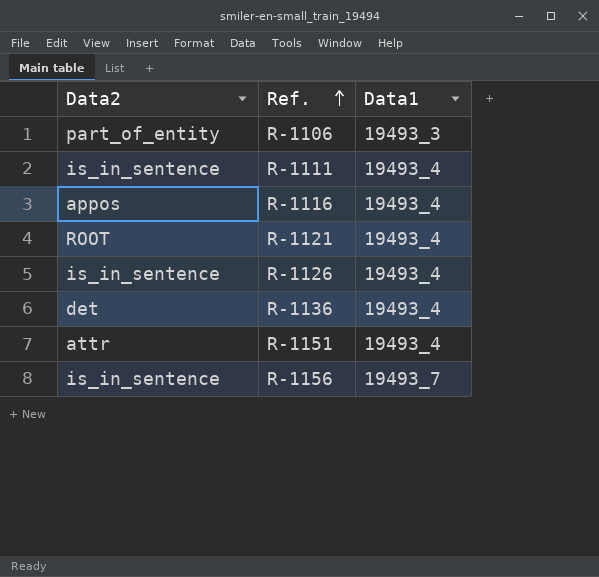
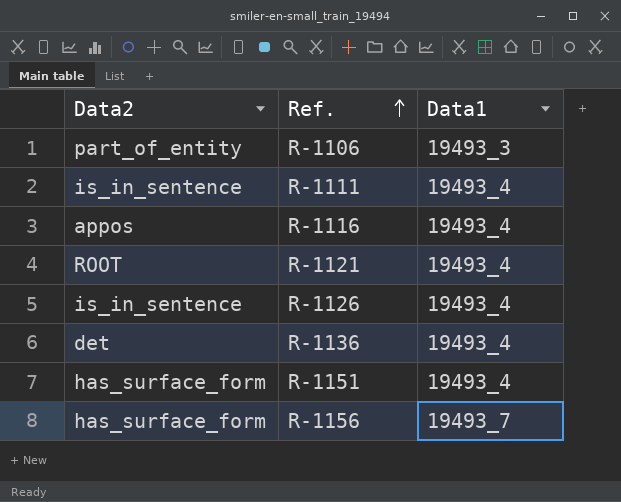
R-1151 | Data2: attr -> has_surface_form
R-1156 | Data2: is_in_sentence -> has_surface_form

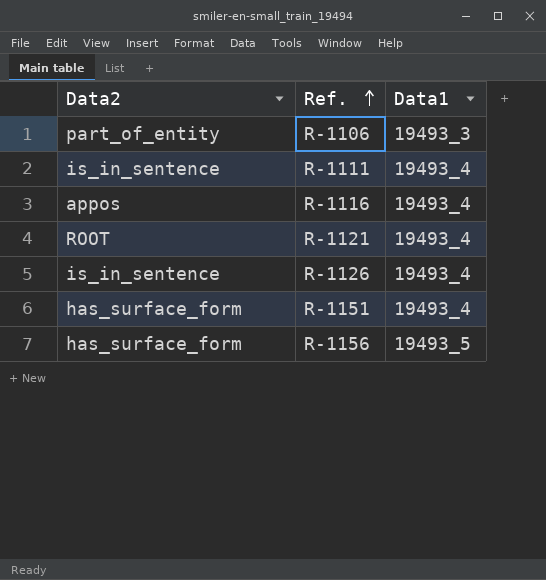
row R-1136: det | 19493_4 -> none
R-1156 | Data1: 19493_7 -> 19493_5

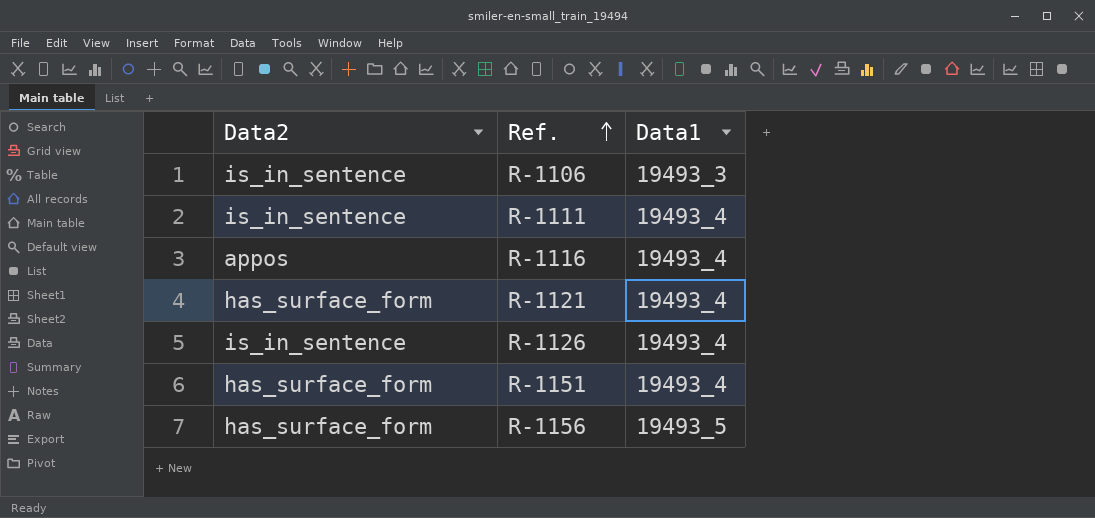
R-1106 | Data2: part_of_entity -> is_in_sentence
R-1121 | Data2: ROOT -> has_surface_form

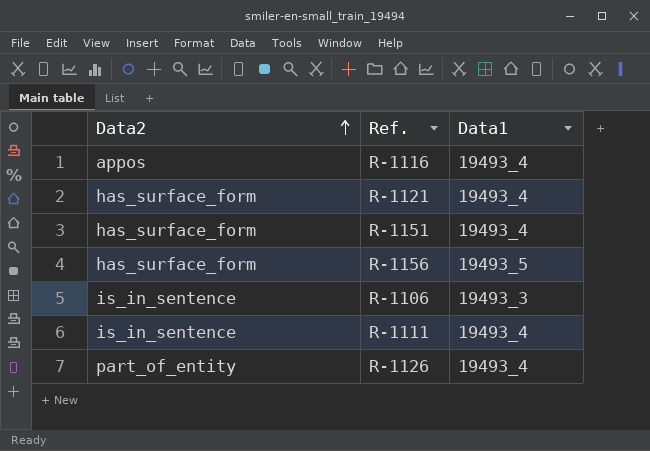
row order: Ref. ascending -> Data2 ascending
R-1126 | Data2: is_in_sentence -> part_of_entity

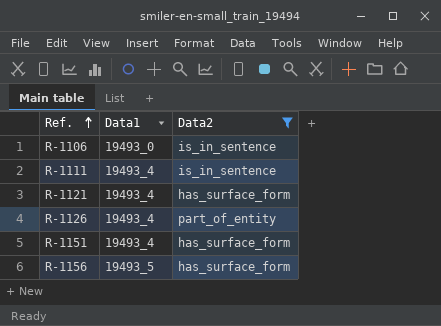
filter: none -> Data2 != appos
row order: Data2 ascending -> Ref. ascending
column Data2 | position: 1 -> 3
R-1106 | Data1: 19493_3 -> 19493_0

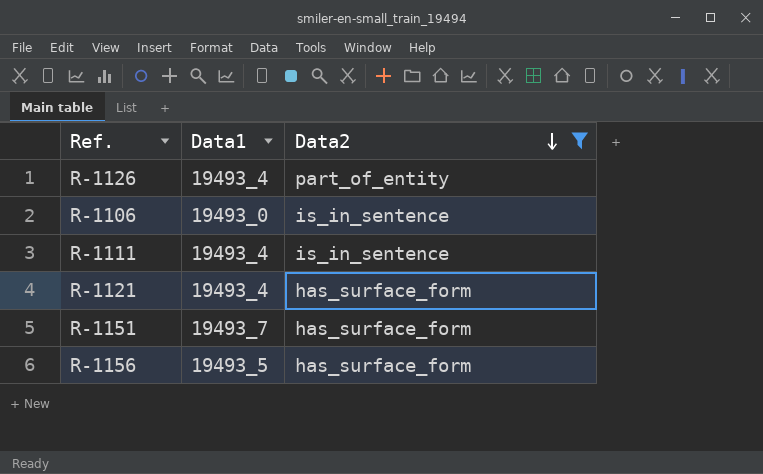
row order: Ref. ascending -> Data2 descending
R-1151 | Data1: 19493_4 -> 19493_7

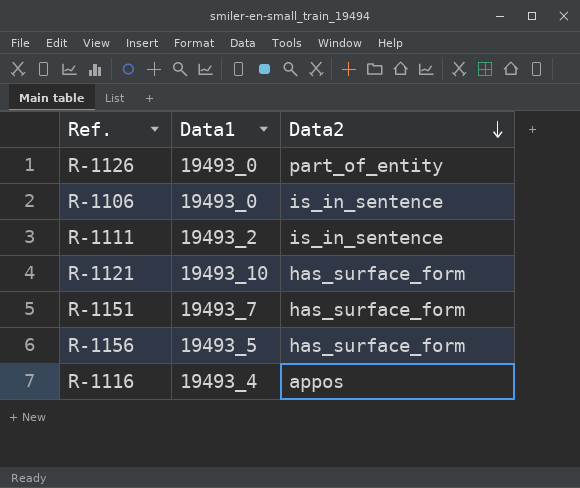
filter: Data2 != appos -> none
R-1126 | Data1: 19493_4 -> 19493_0
R-1111 | Data1: 19493_4 -> 19493_2
R-1121 | Data1: 19493_4 -> 19493_10

